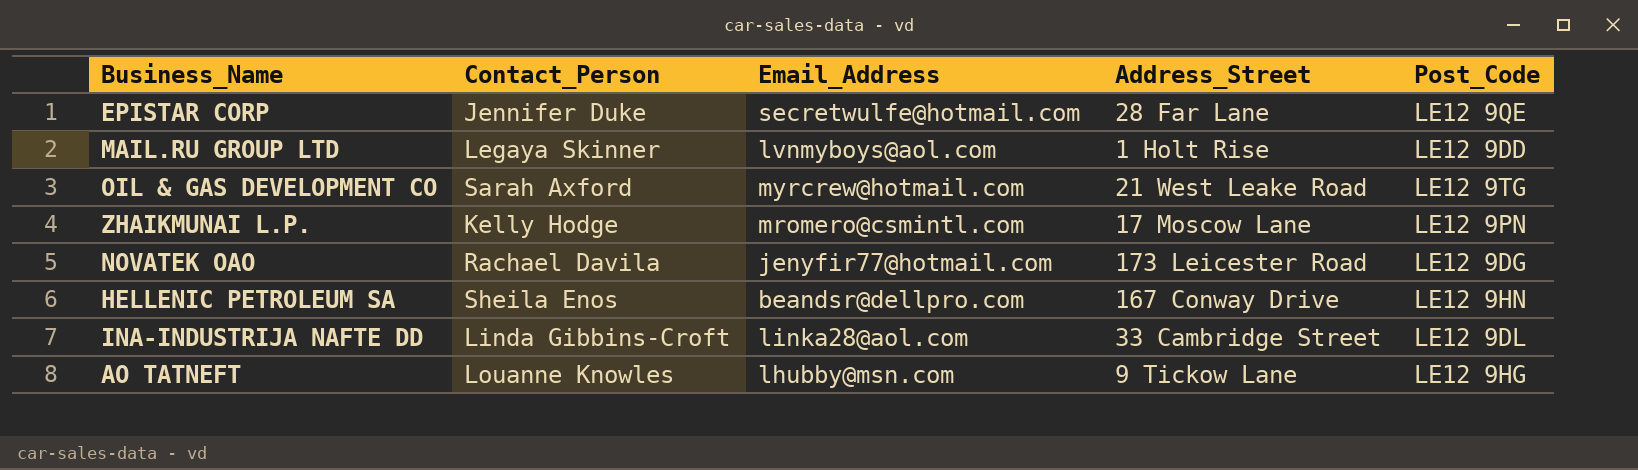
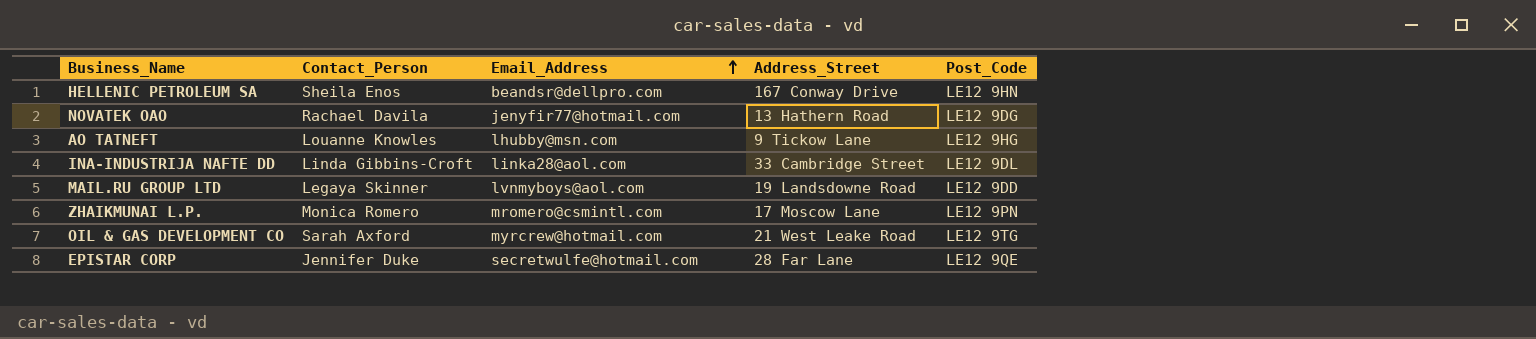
row order: none -> Email_Address ascending
NOVATEK OAO | Address_Street: 173 Leicester Road -> 13 Hathern Road
MAIL.RU GROUP LTD | Address_Street: 1 Holt Rise -> 19 Landsdowne Road
ZHAIKMUNAI L.P. | Contact_Person: Kelly Hodge -> Monica Romero

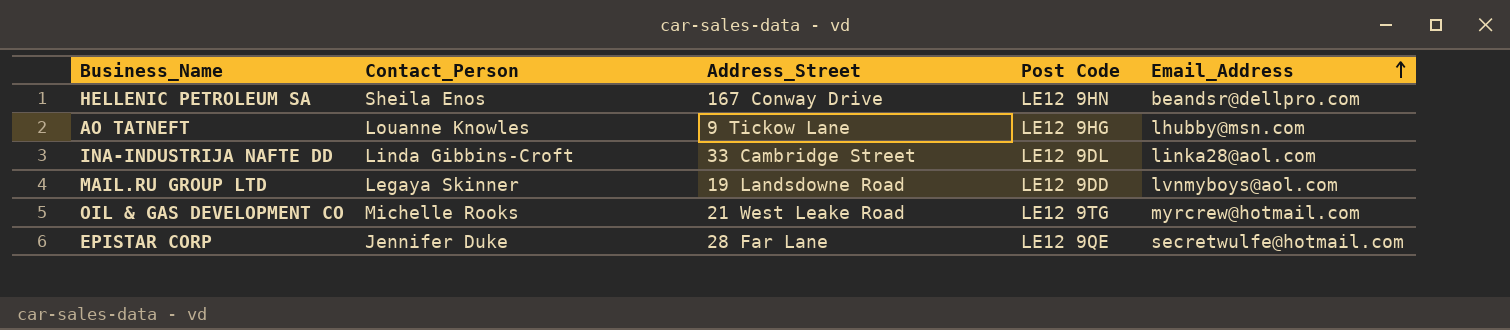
column name: Post_Code -> Post Code
column Email_Address | position: 3 -> 5
row NOVATEK OAO: Rachael Davila | jenyfir77@hotmail.com | 13 Hathern Road | LE12 9DG -> none
row ZHAIKMUNAI L.P.: Monica Romero | mromero@csmintl.com | 17 Moscow Lane | LE12 9PN -> none
OIL & GAS DEVELOPMENT CO | Contact_Person: Sarah Axford -> Michelle Rooks

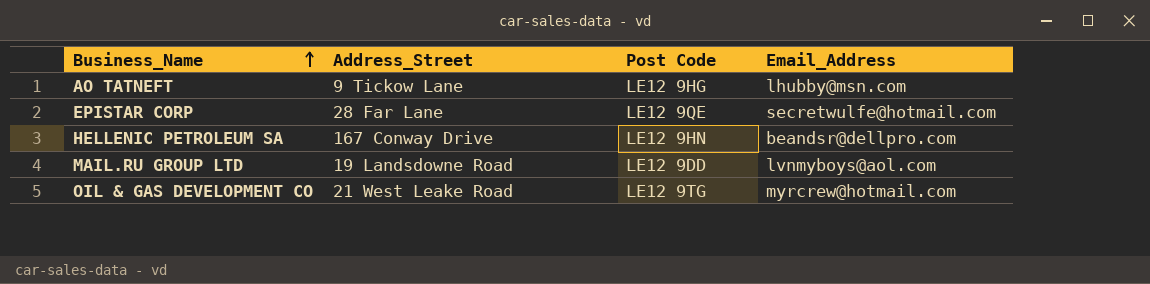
row order: Email_Address ascending -> Business_Name ascending
column Contact_Person | position: 2 -> none
row INA-INDUSTRIJA NAFTE DD: Linda Gibbins-Croft | 33 Cambridge Street | LE12 9DL | linka28@aol.com -> none

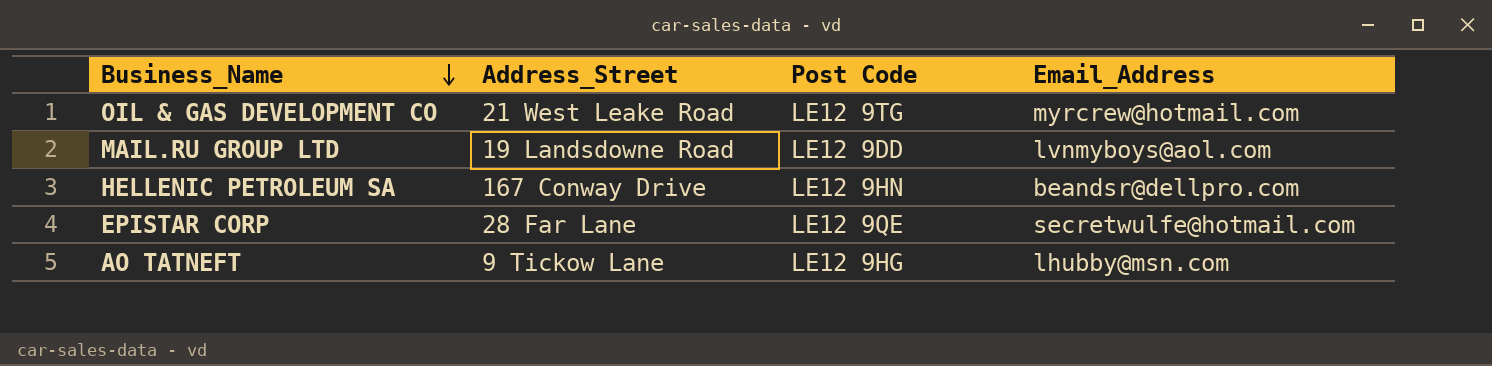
row order: Business_Name ascending -> Business_Name descending

